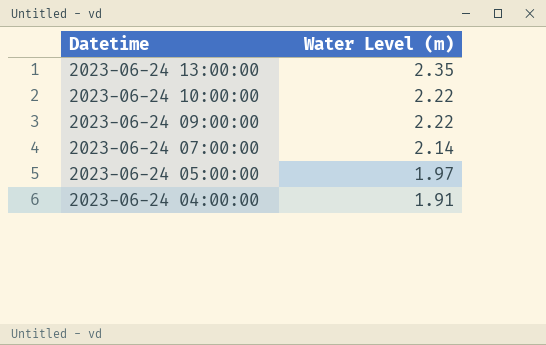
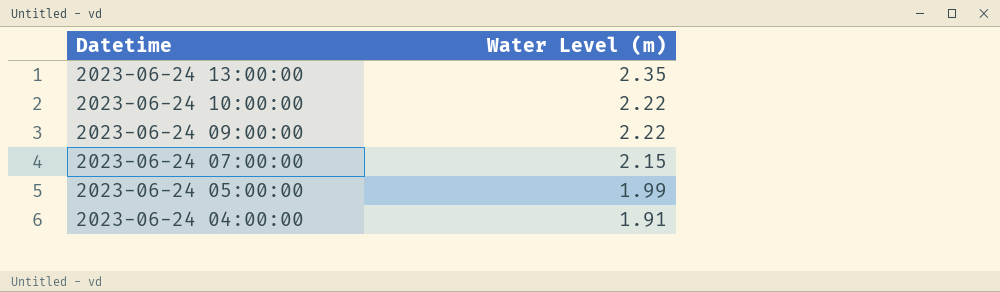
2023-06-24 07:00:00 | Water Level (m): 2.14 -> 2.15
2023-06-24 05:00:00 | Water Level (m): 1.97 -> 1.99

